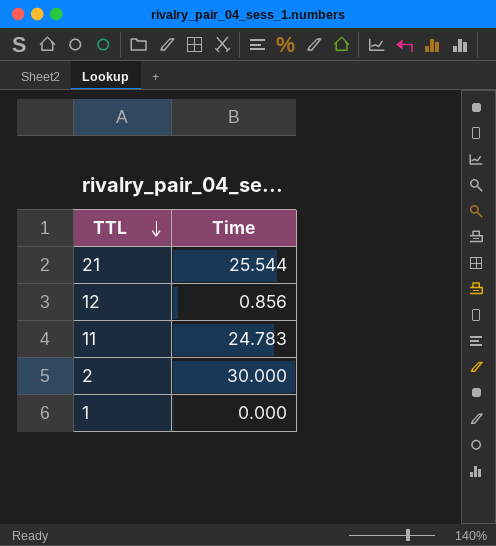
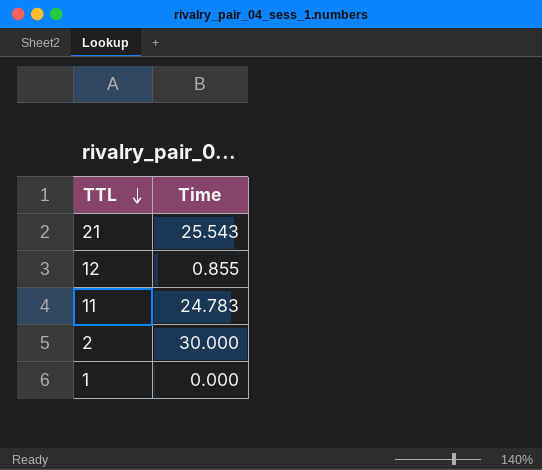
21 | Time: 25.544 -> 25.543
12 | Time: 0.856 -> 0.855

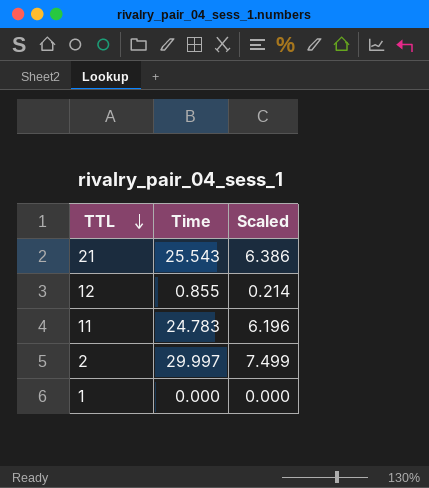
column Scaled | formula: none -> [Time] * 0.25
2 | Time: 30.000 -> 29.997

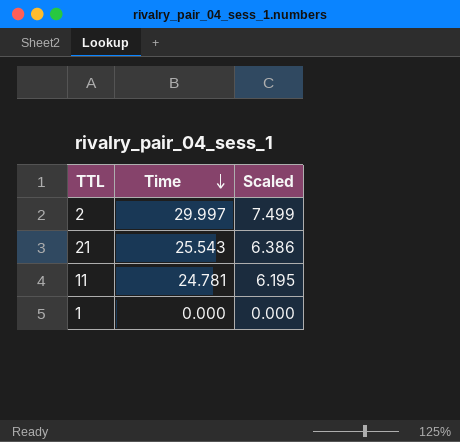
row order: TTL descending -> Time descending
row 12: 0.855 | 0.214 -> none
11 | Time: 24.783 -> 24.781
11 | Scaled: 6.196 -> 6.195

